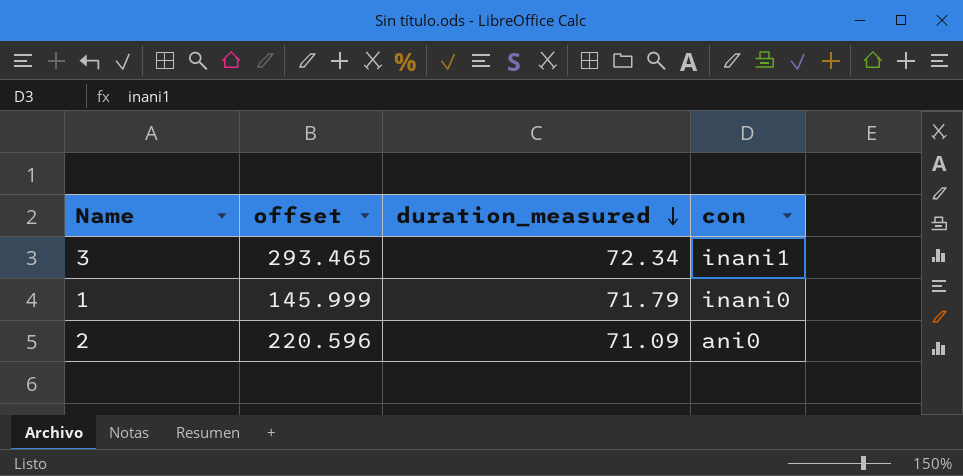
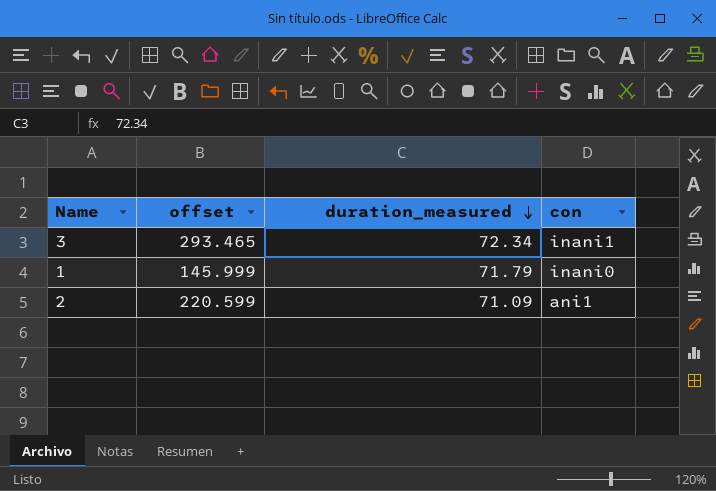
2 | offset: 220.596 -> 220.599
2 | con: ani0 -> ani1

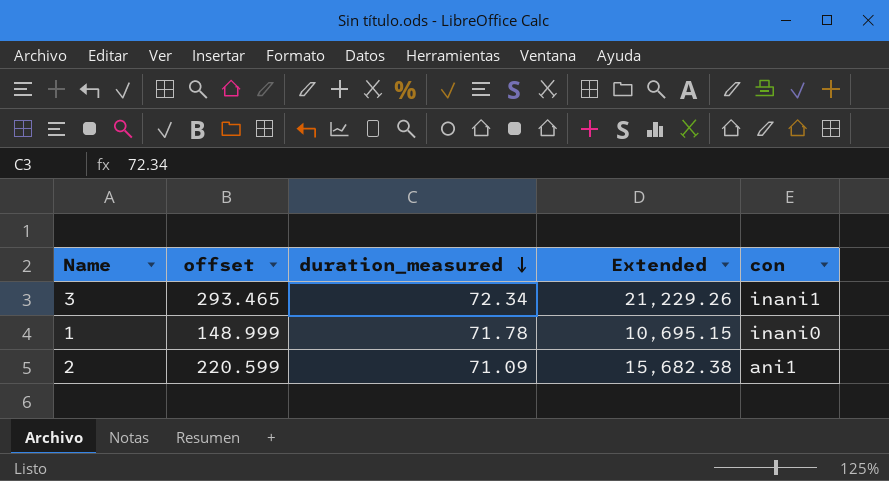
column Extended | formula: none -> [offset] * [duration_measured]
1 | offset: 145.999 -> 148.999
1 | duration_measured: 71.79 -> 71.78

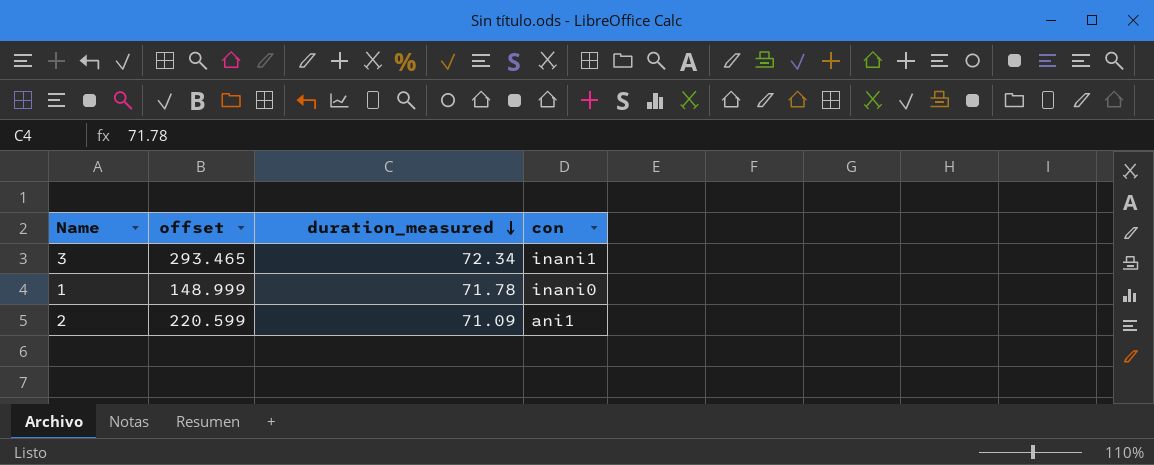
column Extended | formula: [offset] * [duration_measured] -> none

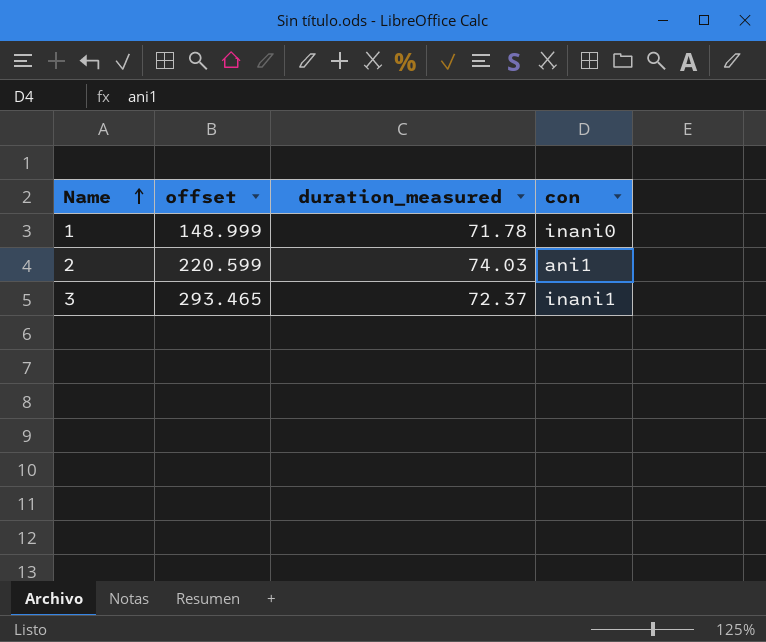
row order: duration_measured descending -> Name ascending
2 | duration_measured: 71.09 -> 74.03
3 | duration_measured: 72.34 -> 72.37

